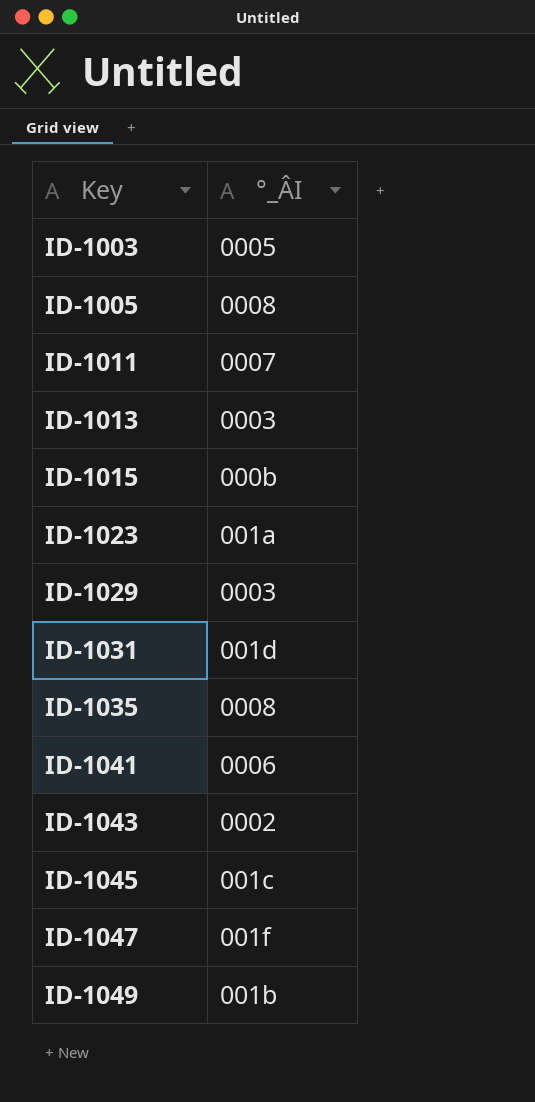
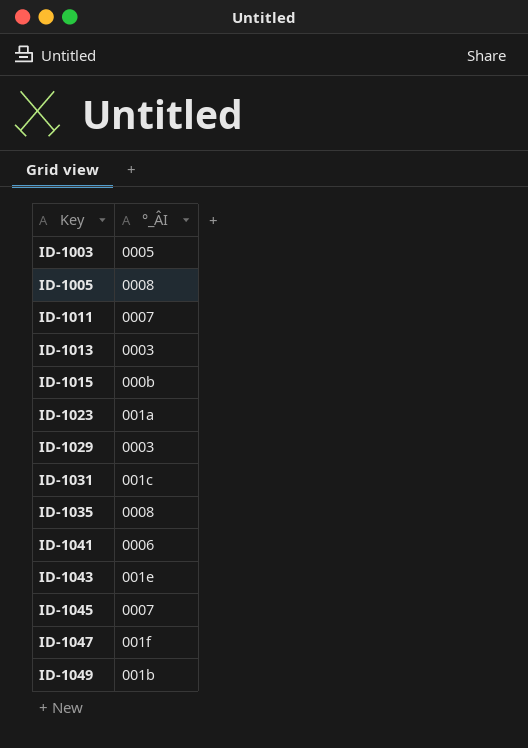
ID-1031 | °_ÂI: 001d -> 001c
ID-1043 | °_ÂI: 0002 -> 001e
ID-1045 | °_ÂI: 001c -> 0007

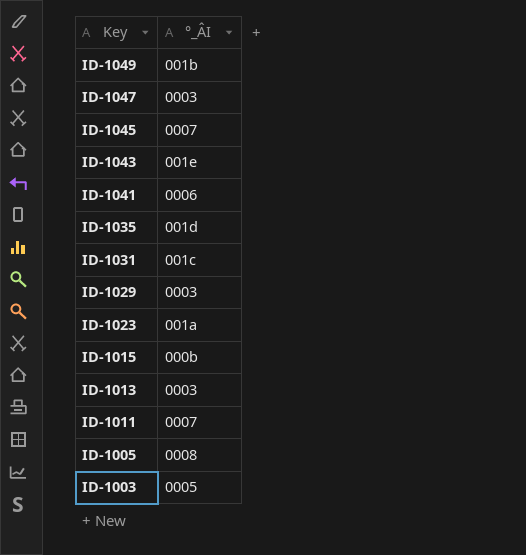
row order: Key ascending -> Key descending
ID-1047 | °_ÂI: 001f -> 0003
ID-1035 | °_ÂI: 0008 -> 001d

